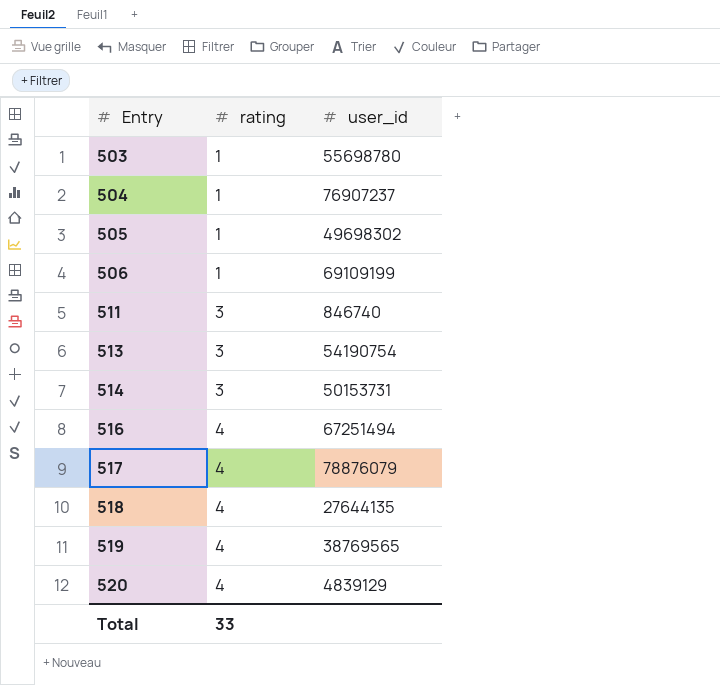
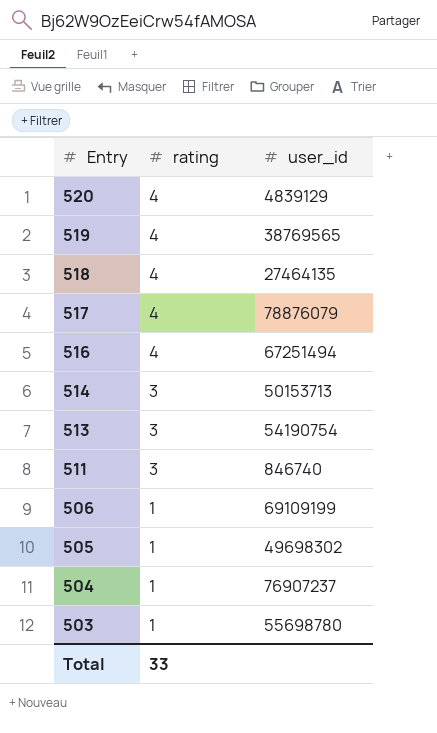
row order: Entry ascending -> Entry descending
518 | user_id: 27644135 -> 27464135
514 | user_id: 50153731 -> 50153713

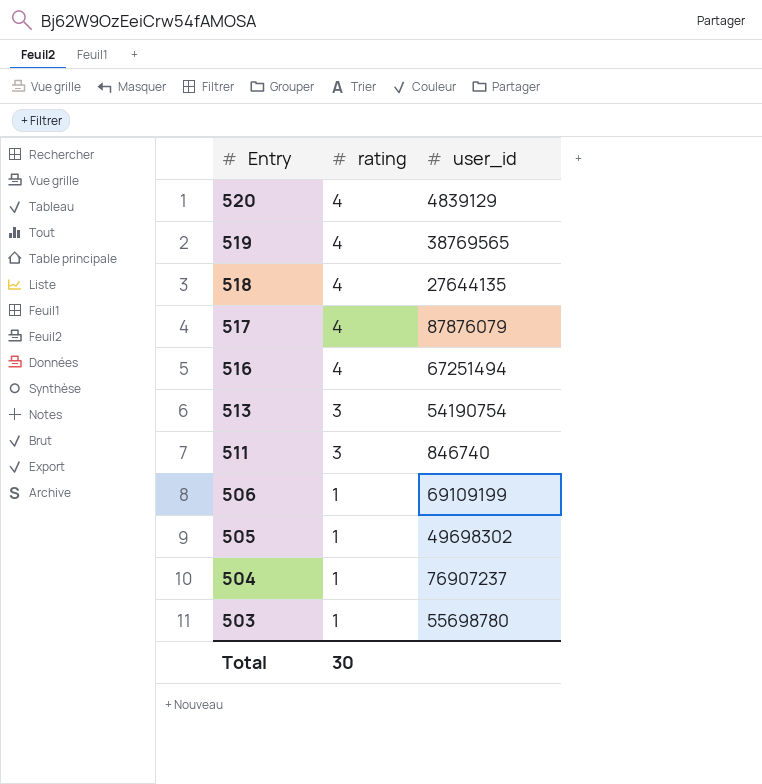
row 514: 3 | 50153713 -> none
518 | user_id: 27464135 -> 27644135
517 | user_id: 78876079 -> 87876079
Total | rating: 33 -> 30

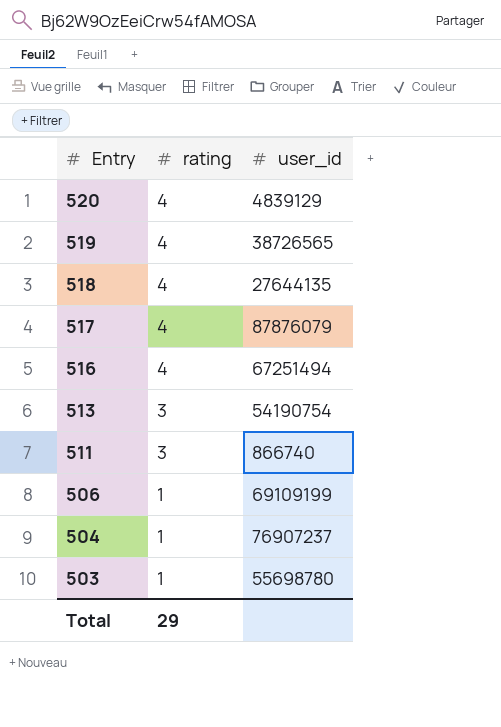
row 505: 1 | 49698302 -> none
519 | user_id: 38769565 -> 38726565
511 | user_id: 846740 -> 866740
Total | rating: 30 -> 29

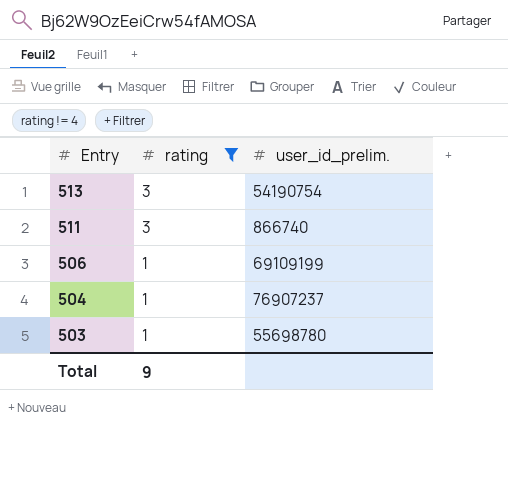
filter: none -> rating != 4
column name: user_id -> user_id_prelim.
Total | rating: 29 -> 9

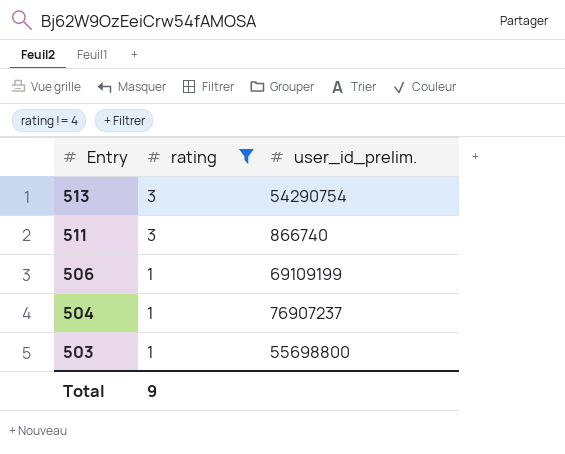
513 | user_id_prelim.: 54190754 -> 54290754
503 | user_id_prelim.: 55698780 -> 55698800

